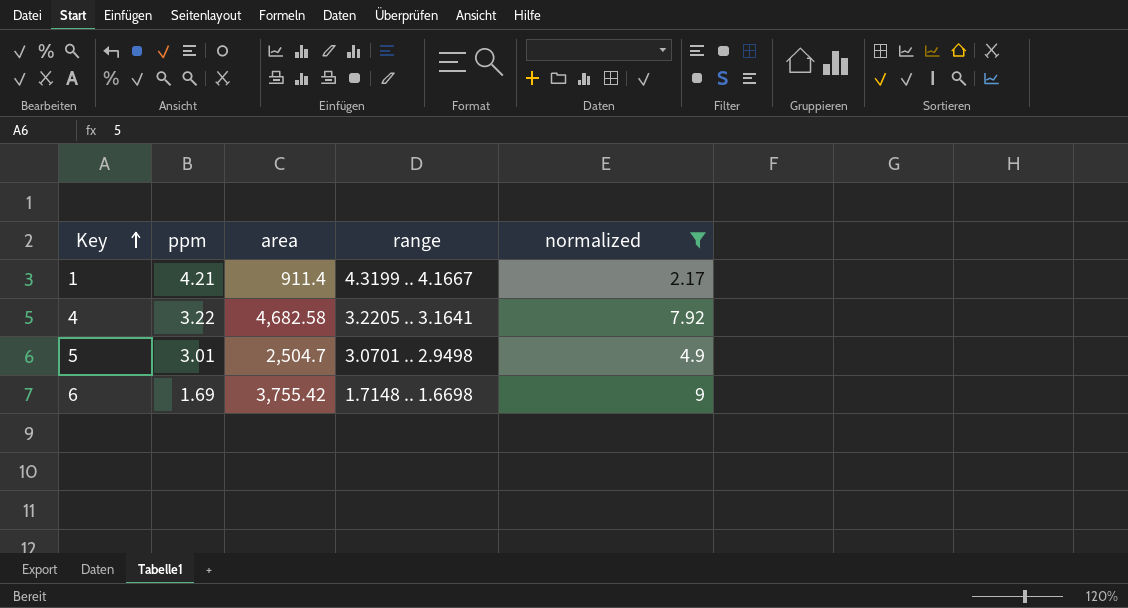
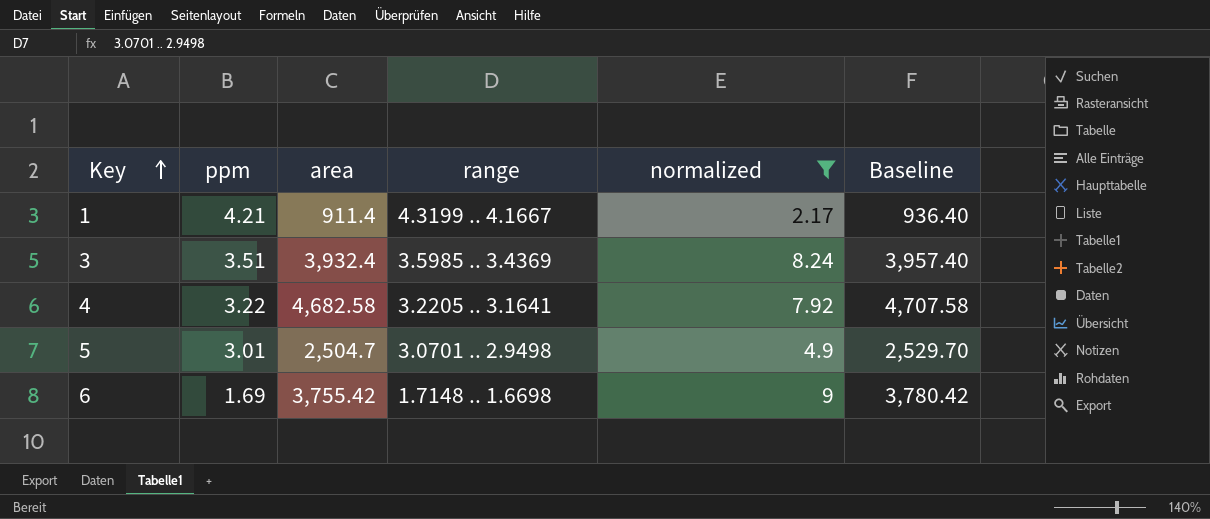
column Baseline | formula: none -> [area] + 25
row 3: none -> 3.51 | 3,932.4 | 3.5985 .. 3.4369 | 8.24 | 3,957.40

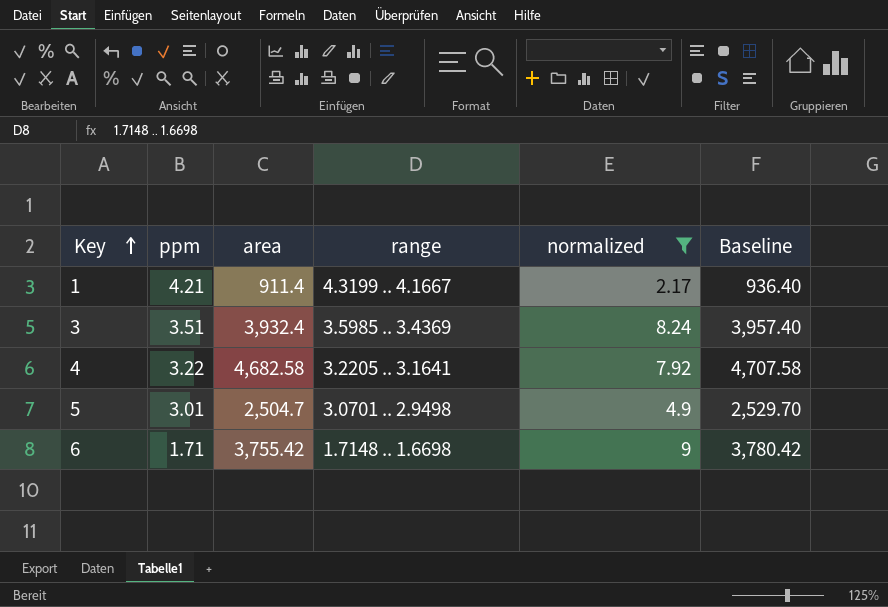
6 | ppm: 1.69 -> 1.71

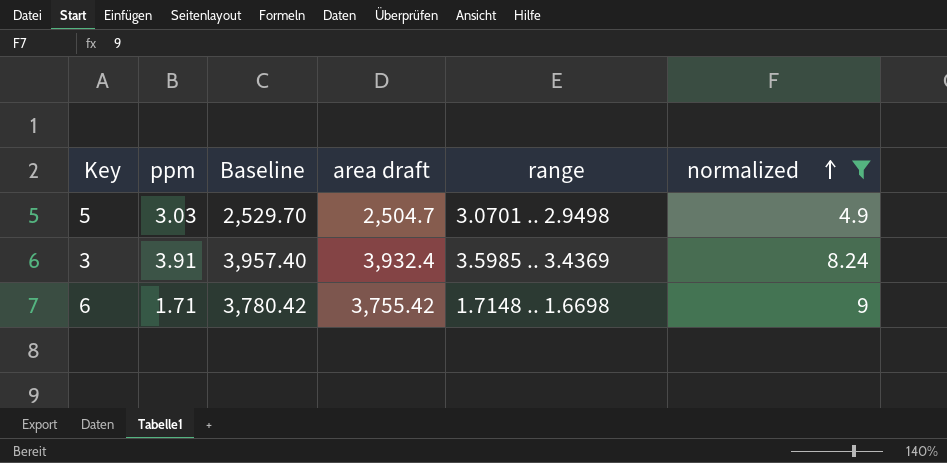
row order: Key ascending -> normalized ascending
column Baseline | position: 6 -> 3
column name: area -> area draft
row 1: 4.21 | 911.4 | 4.3199 .. 4.1667 | 2.17 | 936.40 -> none
row 4: 3.22 | 4,682.58 | 3.2205 .. 3.1641 | 7.92 | 4,707.58 -> none
5 | ppm: 3.01 -> 3.03
3 | ppm: 3.51 -> 3.91

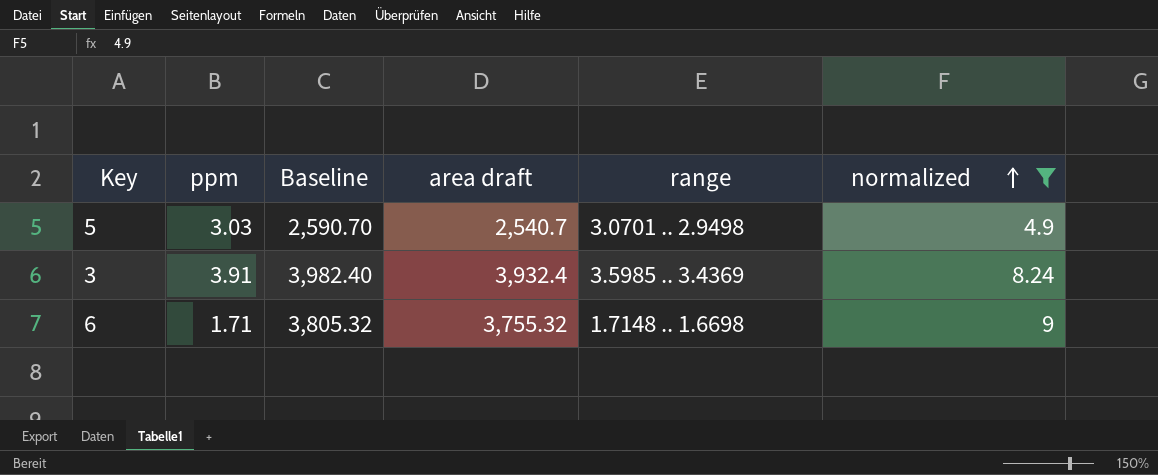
column Baseline | formula: [area draft] + 25 -> [area draft] + 50
5 | area draft: 2,504.7 -> 2,540.7
6 | area draft: 3,755.42 -> 3,755.32

